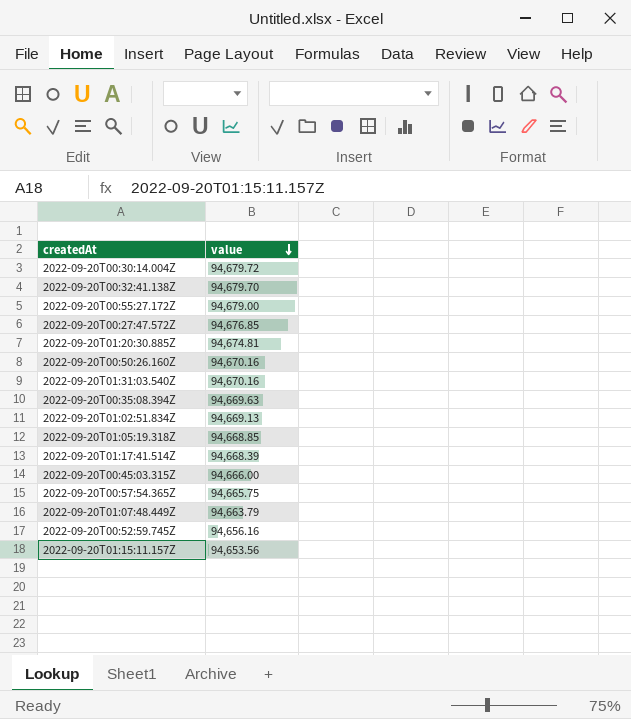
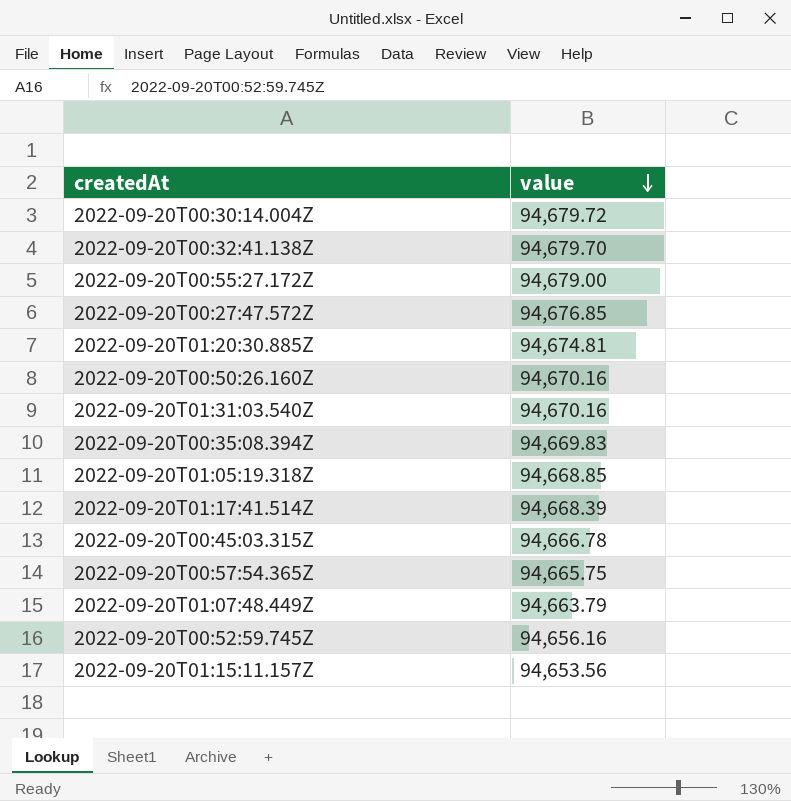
row 2022-09-20T01:02:51.834Z: 94,669.13 -> none
2022-09-20T00:35:08.394Z | value: 94,669.63 -> 94,669.83
2022-09-20T00:45:03.315Z | value: 94,666.00 -> 94,666.78

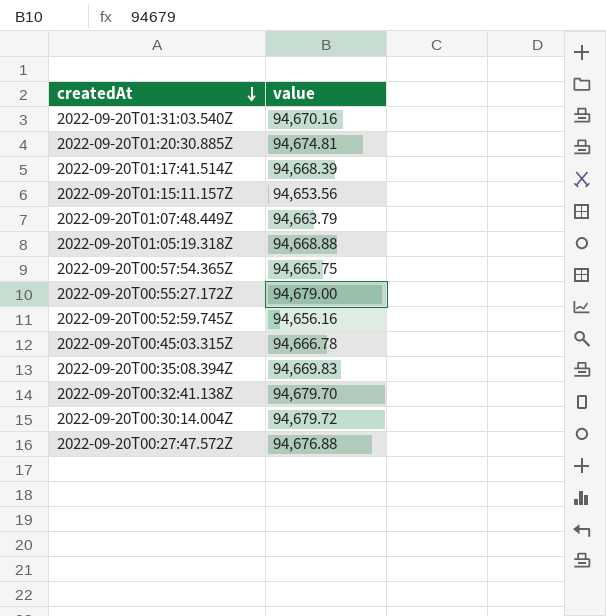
row order: value descending -> createdAt descending
row 2022-09-20T00:50:26.160Z: 94,670.16 -> none
2022-09-20T01:05:19.318Z | value: 94,668.85 -> 94,668.88
2022-09-20T00:27:47.572Z | value: 94,676.85 -> 94,676.88

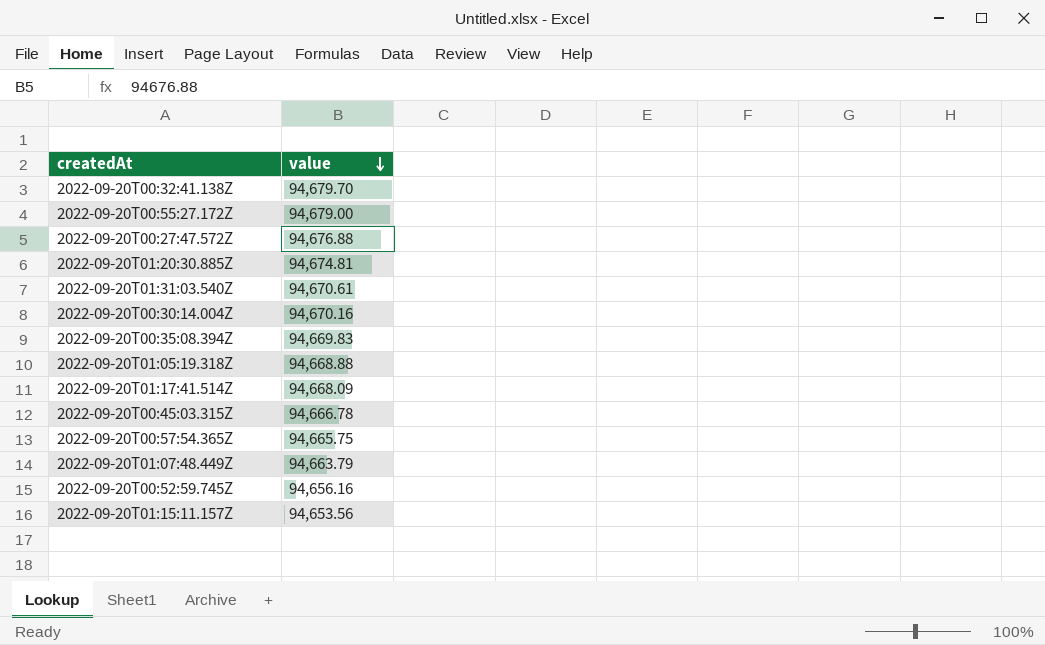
row order: createdAt descending -> value descending
2022-09-20T01:31:03.540Z | value: 94,670.16 -> 94,670.61
2022-09-20T00:30:14.004Z | value: 94,679.72 -> 94,670.16
2022-09-20T01:17:41.514Z | value: 94,668.39 -> 94,668.09

